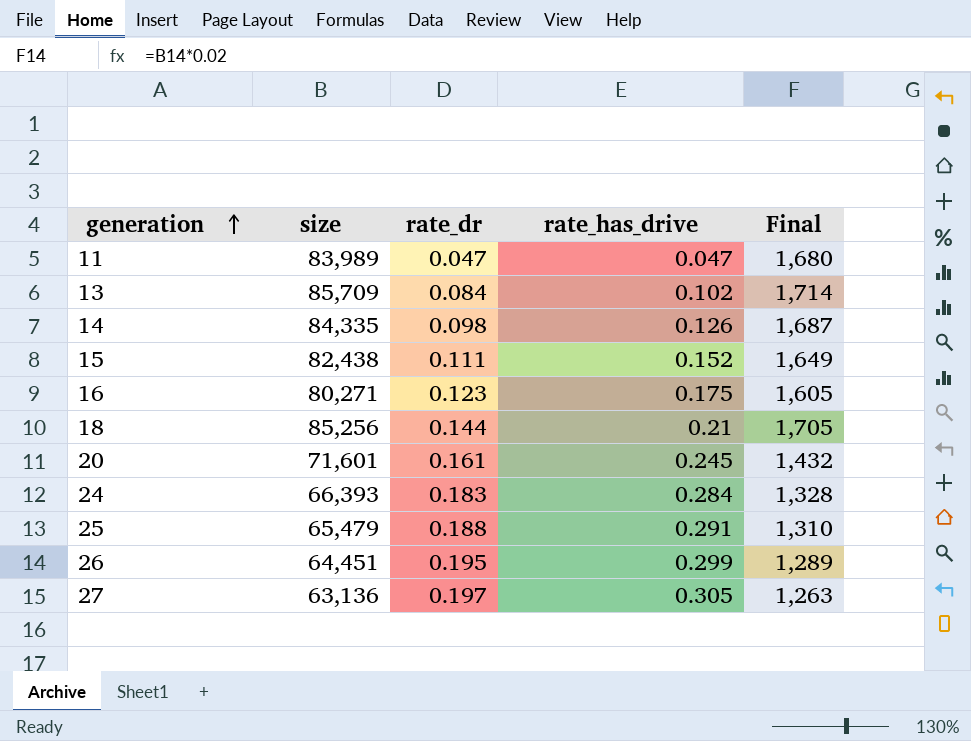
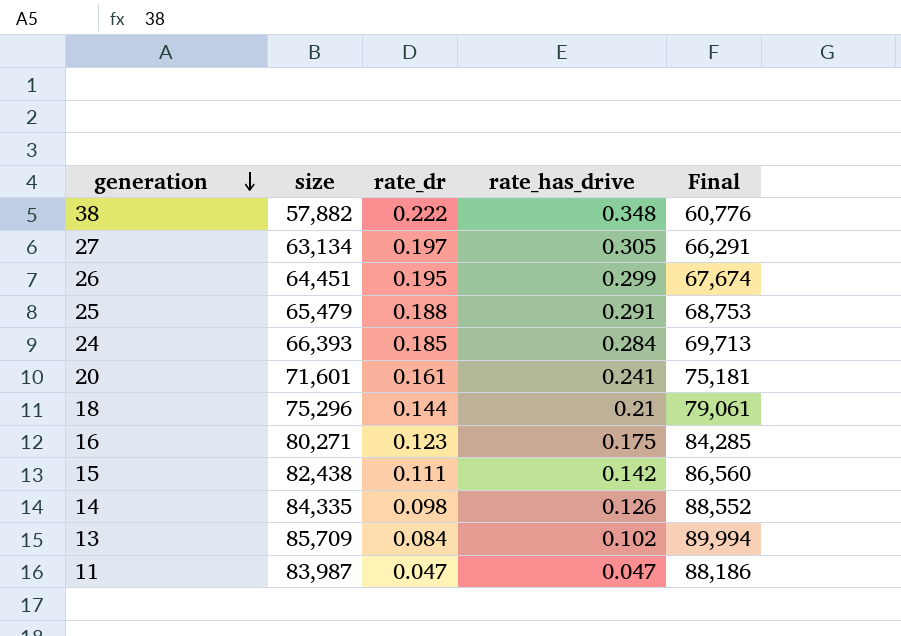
row order: generation ascending -> generation descending
column Final | formula: [size] * 0.02 -> [size] * 1.05
row 38: none -> 57,882 | 0.222 | 0.348 | 60,776
27 | size: 63,136 -> 63,134
24 | rate_dr: 0.183 -> 0.185
20 | rate_has_drive: 0.245 -> 0.241
18 | size: 85,256 -> 75,296
15 | rate_has_drive: 0.152 -> 0.142
11 | size: 83,989 -> 83,987

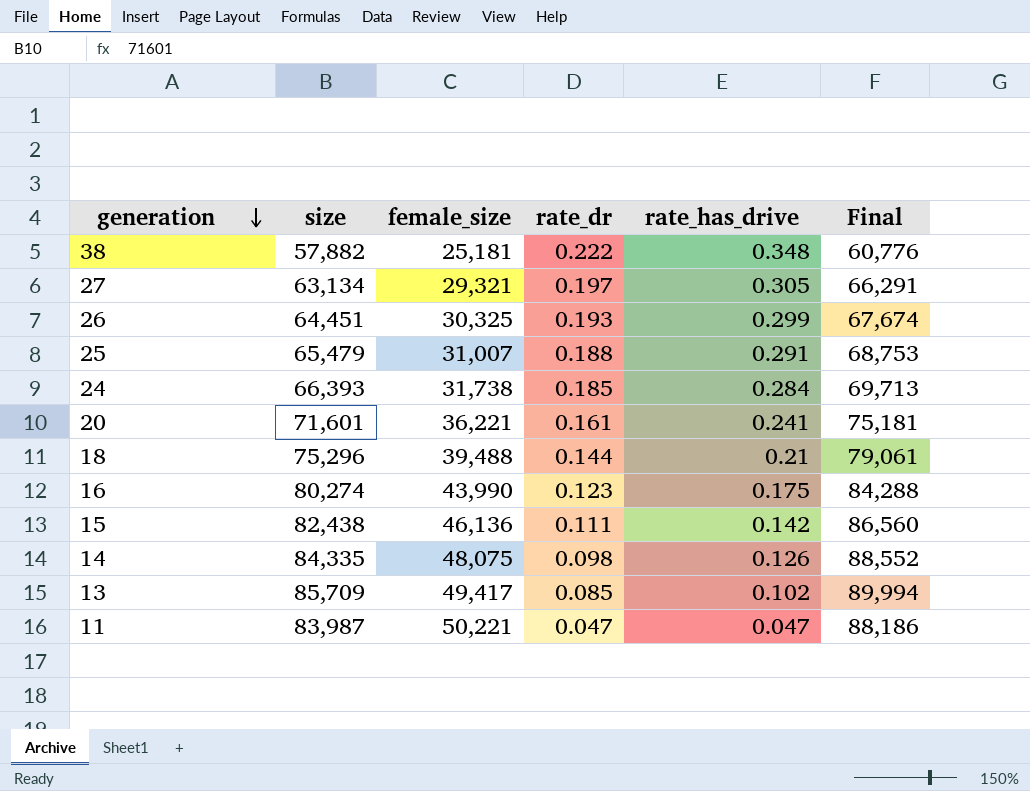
column female_size | position: none -> 3
26 | rate_dr: 0.195 -> 0.193
16 | size: 80,271 -> 80,274
16 | Final: 84,285 -> 84,288
13 | rate_dr: 0.084 -> 0.085

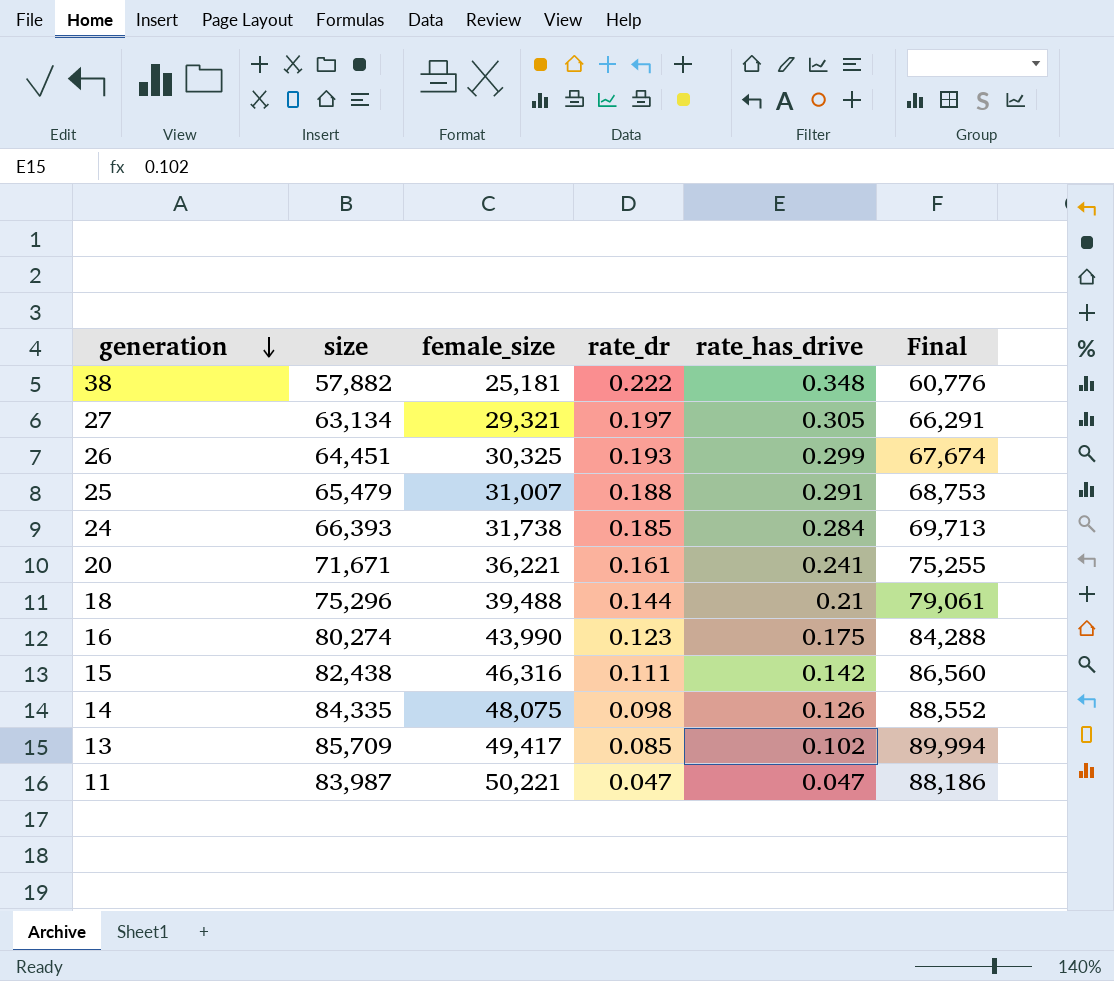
20 | size: 71,601 -> 71,671
20 | Final: 75,181 -> 75,255
15 | female_size: 46,136 -> 46,316

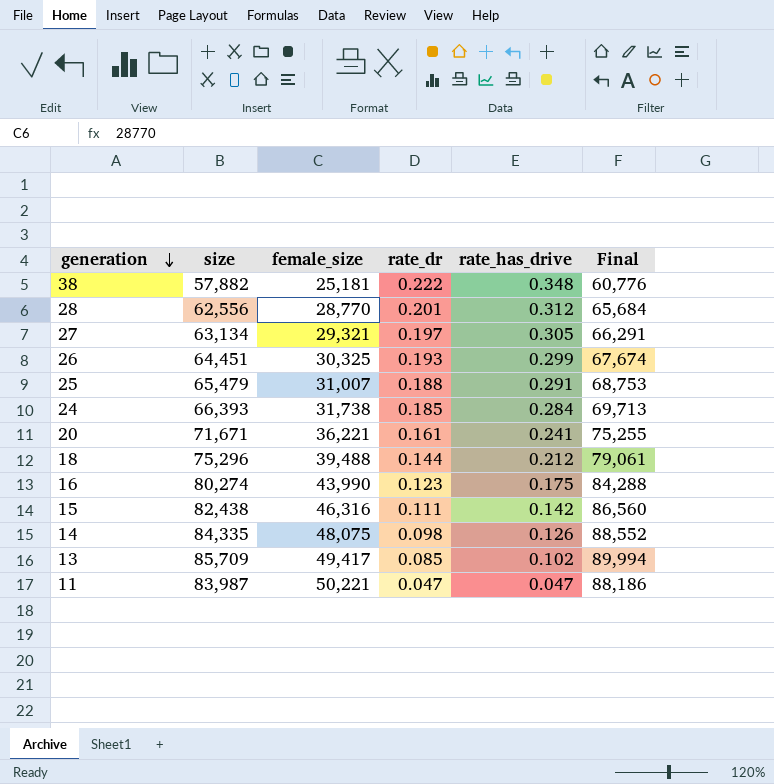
row 28: none -> 62,556 | 28,770 | 0.201 | 0.312 | 65,684
18 | rate_has_drive: 0.21 -> 0.212

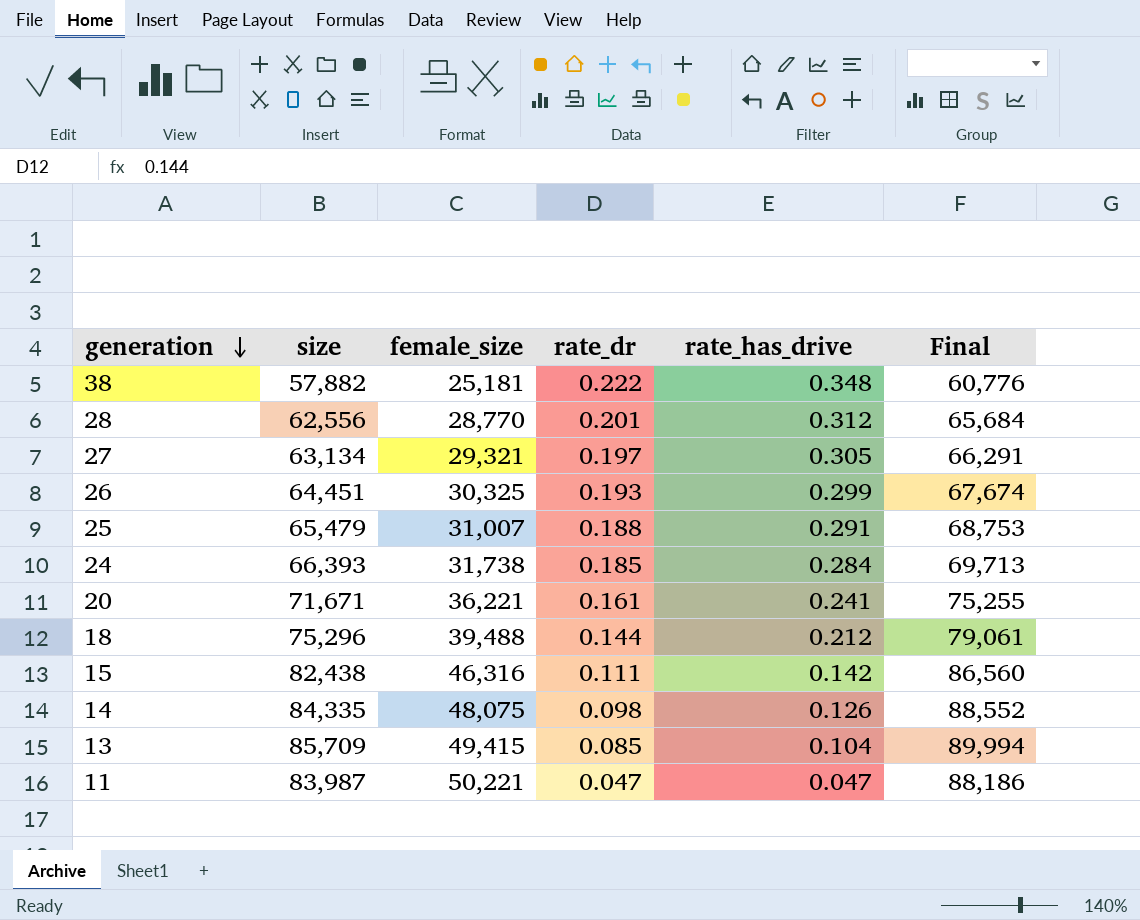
row 16: 80,274 | 43,990 | 0.123 | 0.175 | 84,288 -> none
13 | female_size: 49,417 -> 49,415
13 | rate_has_drive: 0.102 -> 0.104

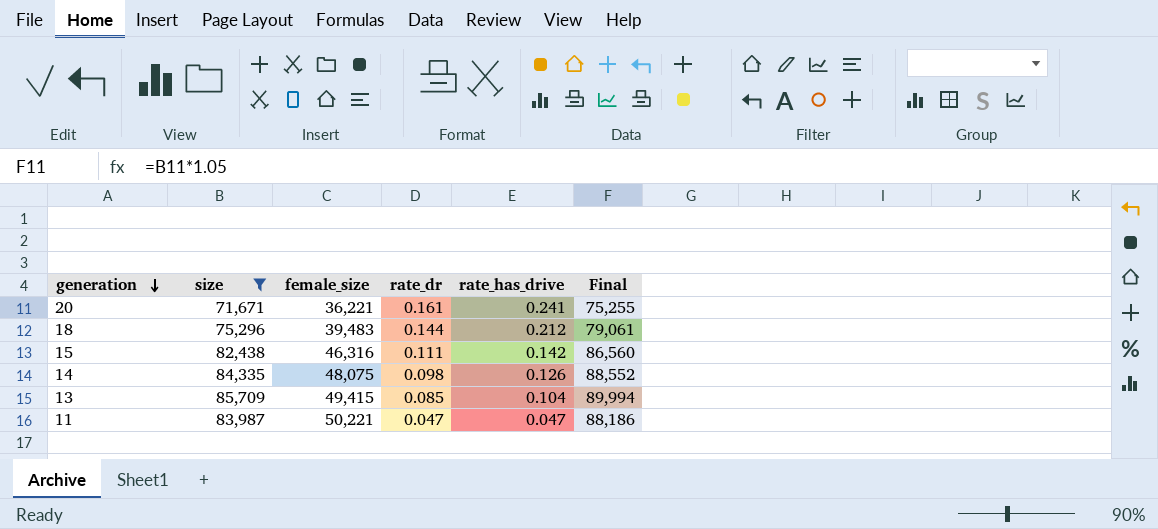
filter: none -> size >= 71,671
18 | female_size: 39,488 -> 39,483

